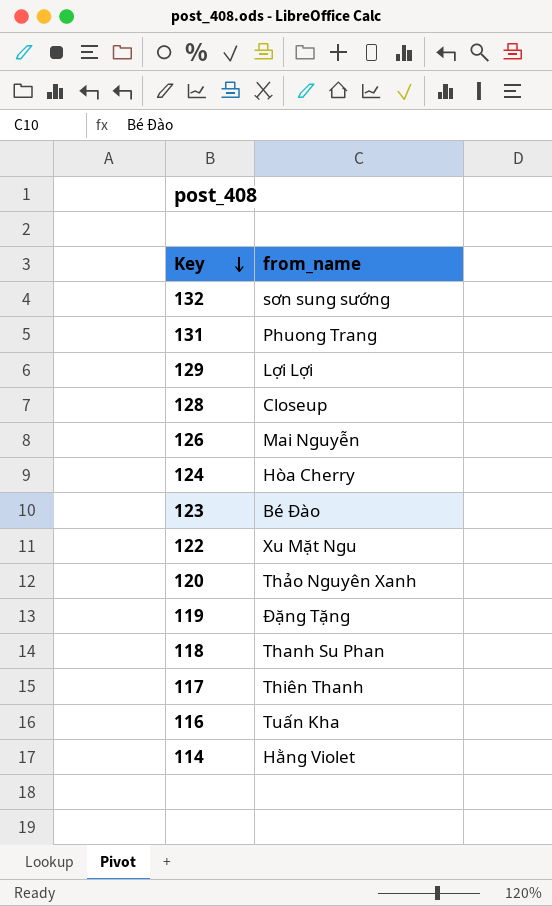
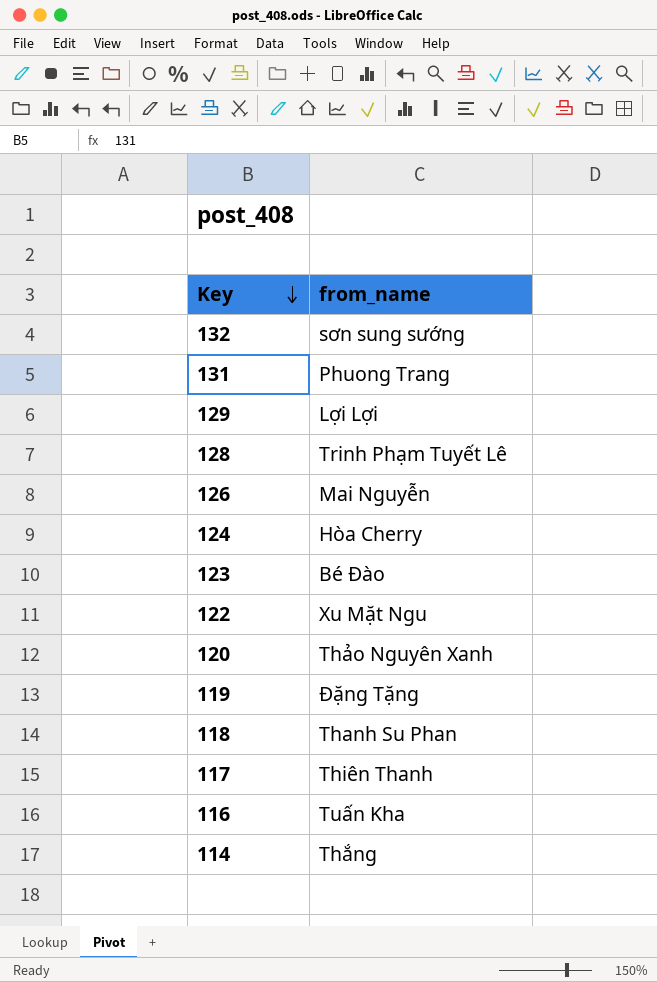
128 | from_name: Closeup -> Trinh Phạm Tuyết Lê
114 | from_name: Hằng Violet -> Thắng

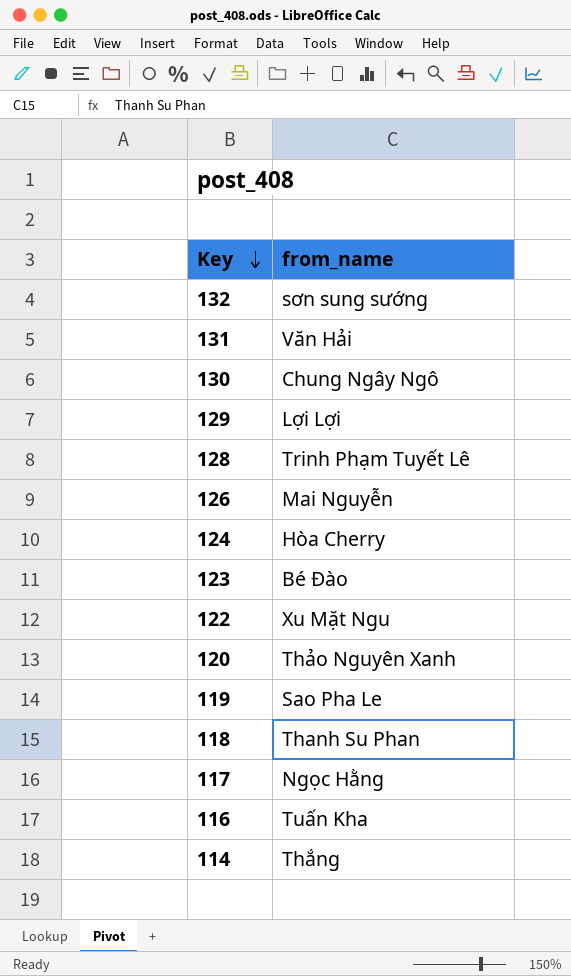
131 | from_name: Phuong Trang -> Văn Hải
row 130: none -> Chung Ngây Ngô
119 | from_name: Đặng Tặng -> Sao Pha Le
117 | from_name: Thiên Thanh -> Ngọc Hằng

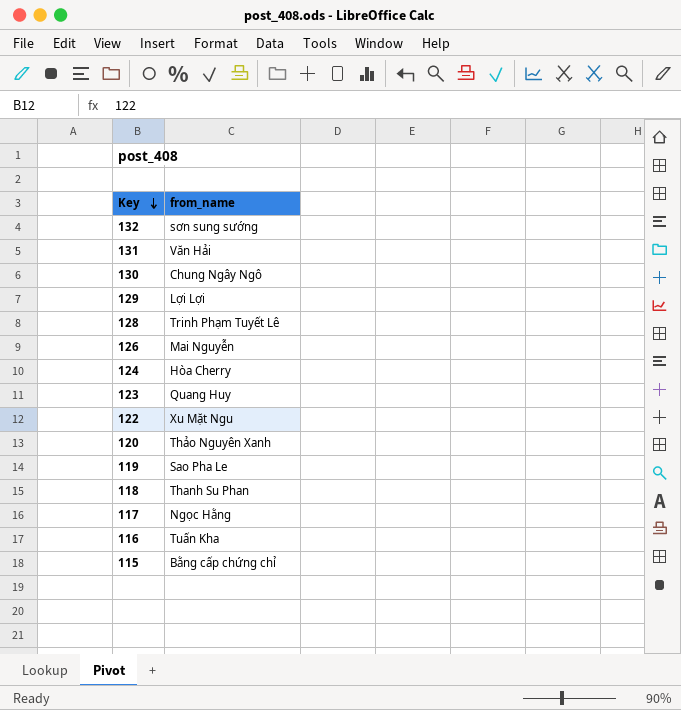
row 114: Thắng -> none
123 | from_name: Bé Đào -> Quang Huy
row 115: none -> Bằng cấp chứng chỉ

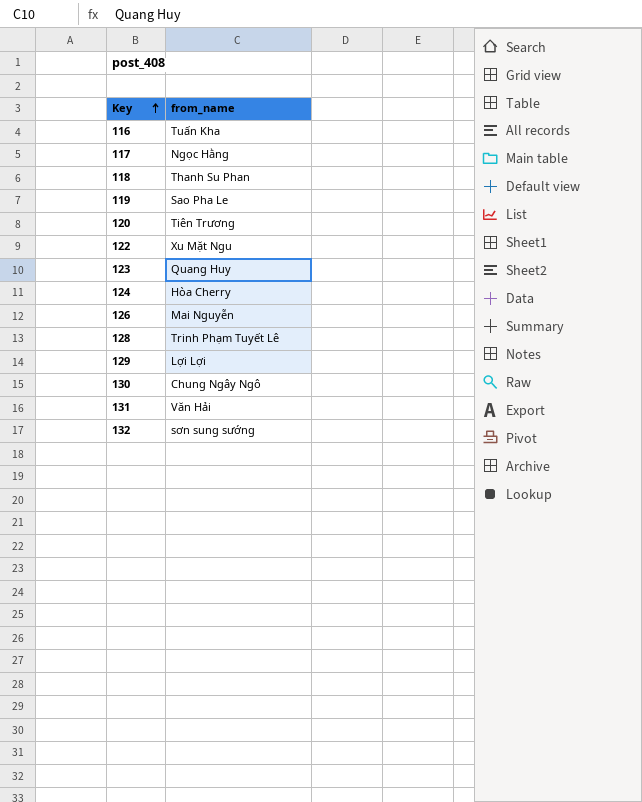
row order: Key descending -> Key ascending
row 115: Bằng cấp chứng chỉ -> none
120 | from_name: Thảo Nguyên Xanh -> Tiên Trương

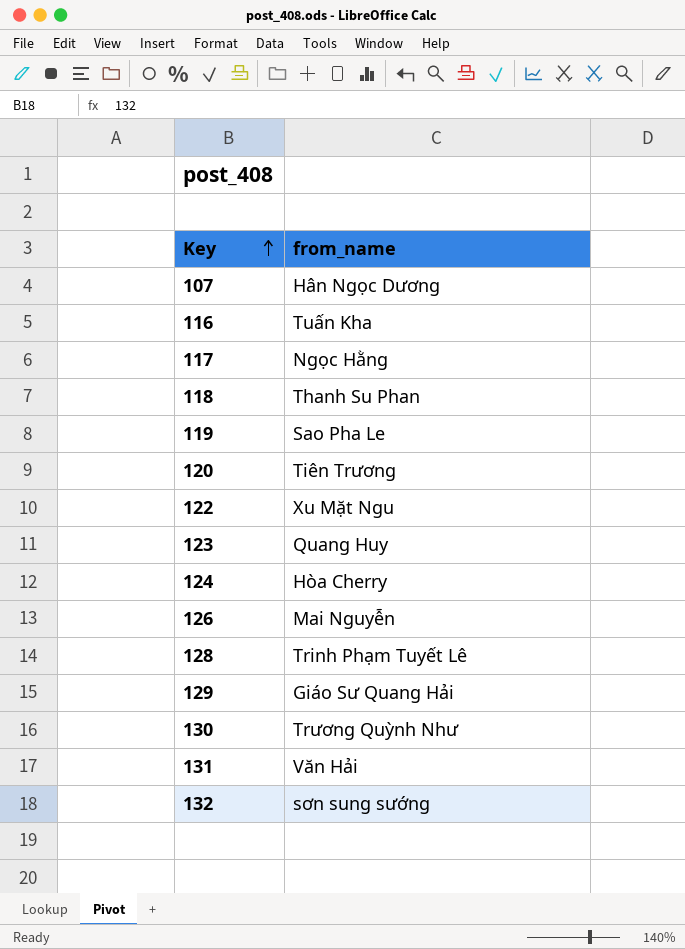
row 107: none -> Hân Ngọc Dương
129 | from_name: Lợi Lợi -> Giáo Sư Quang Hải
130 | from_name: Chung Ngây Ngô -> Trương Quỳnh Như

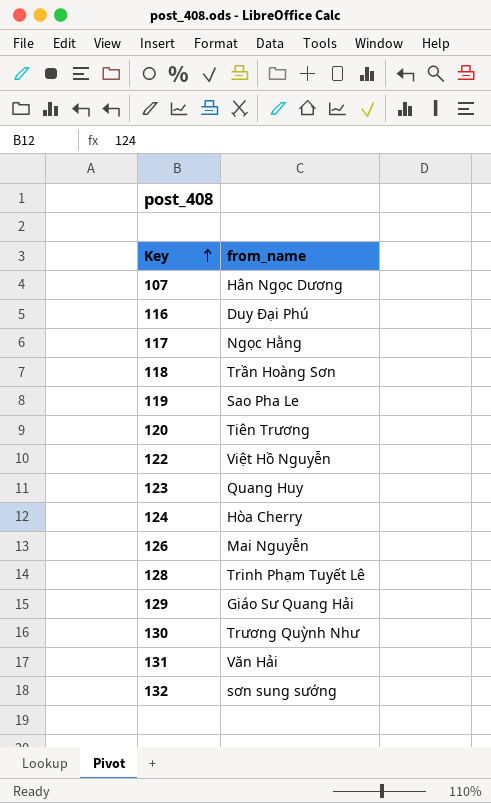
116 | from_name: Tuấn Kha -> Duy Đại Phú
118 | from_name: Thanh Su Phan -> Trần Hoàng Sơn
122 | from_name: Xu Mặt Ngu -> Việt Hồ Nguyễn

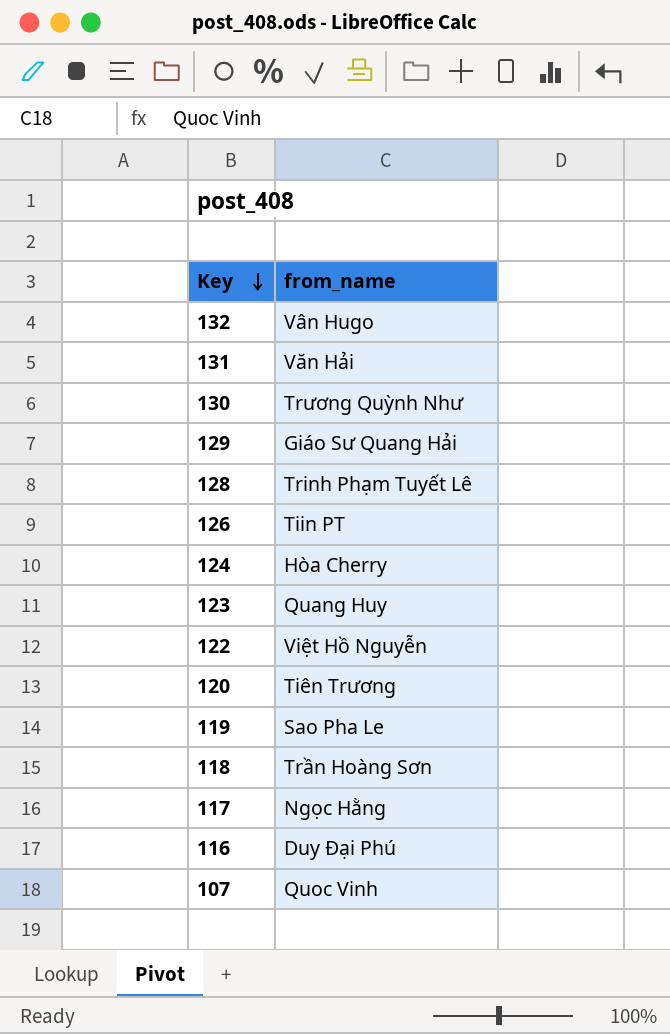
row order: Key ascending -> Key descending
132 | from_name: sơn sung sướng -> Vân Hugo
126 | from_name: Mai Nguyễn -> Tiin PT
107 | from_name: Hân Ngọc Dương -> Quoc Vinh

